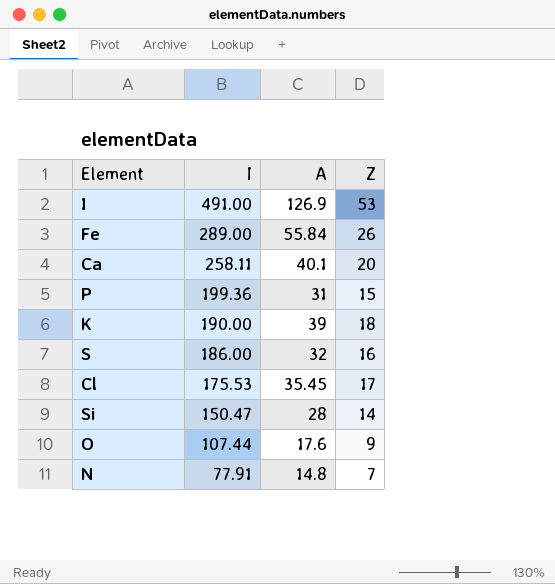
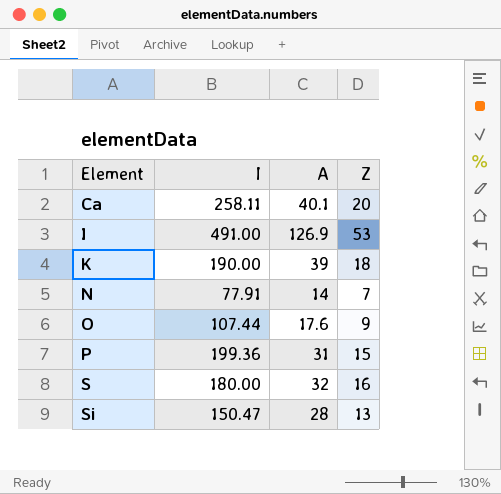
row order: I descending -> Element ascending
row Fe: 289.00 | 55.84 | 26 -> none
row Cl: 175.53 | 35.45 | 17 -> none
N | A: 14.8 -> 14
S | I: 186.00 -> 180.00
Si | Z: 14 -> 13

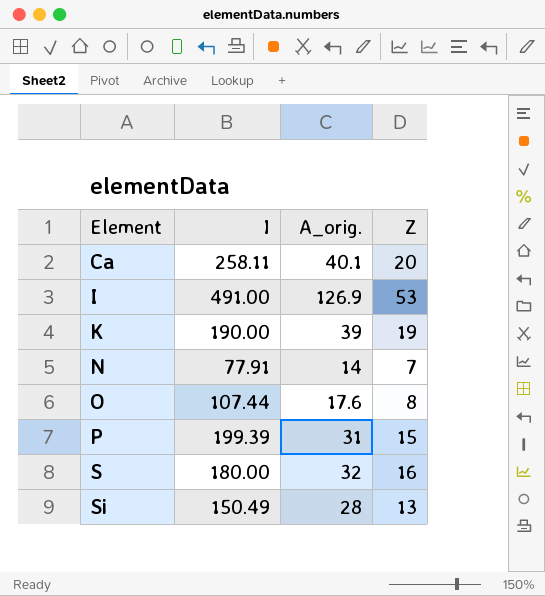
column name: A -> A_orig.
K | Z: 18 -> 19
O | Z: 9 -> 8
P | I: 199.36 -> 199.39
Si | I: 150.47 -> 150.49

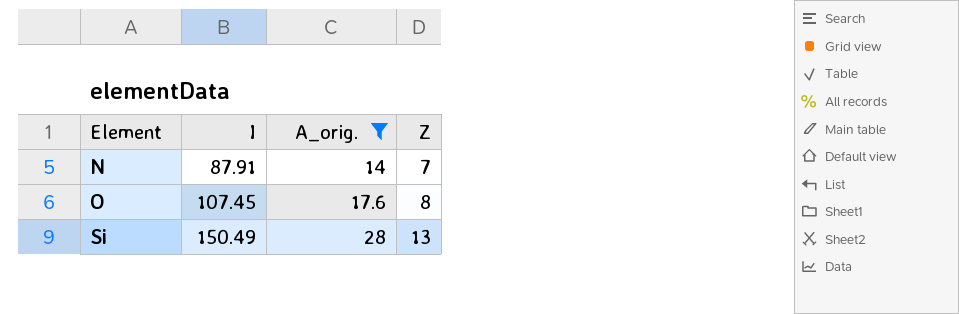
filter: none -> A_orig. <= 28
N | I: 77.91 -> 87.91
O | I: 107.44 -> 107.45

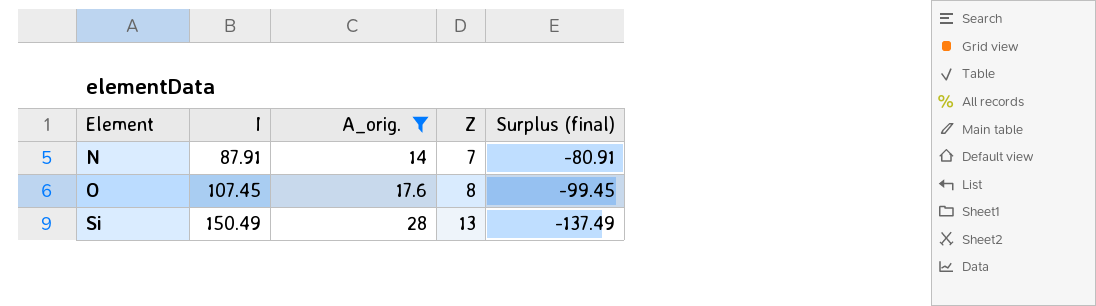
column Surplus (final) | formula: none -> [Z] - [I]

